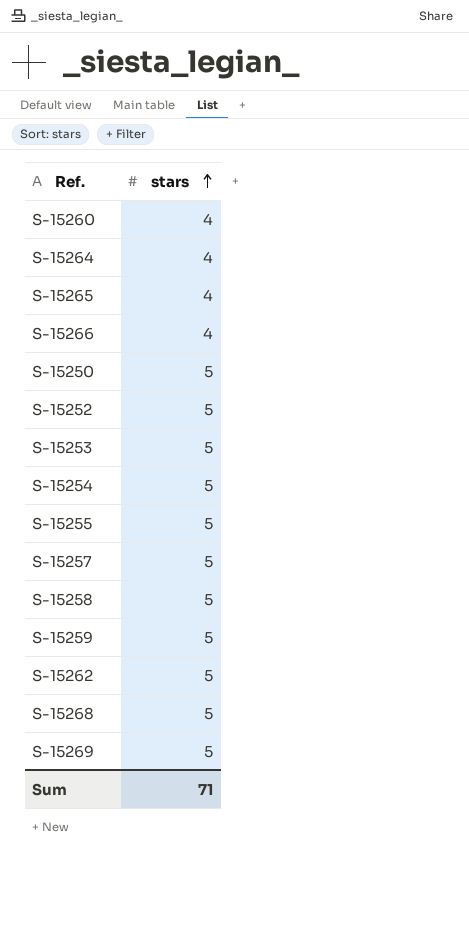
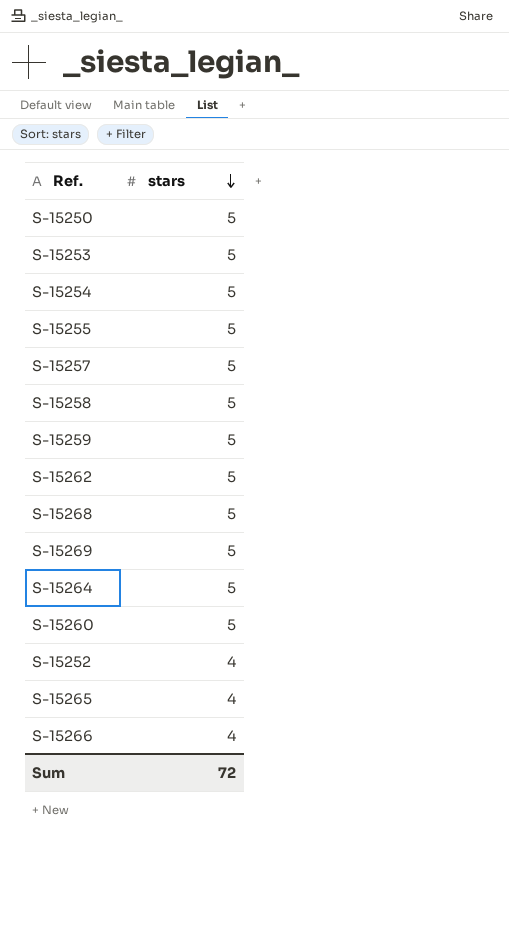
row order: stars ascending -> stars descending
S-15264 | stars: 4 -> 5
S-15260 | stars: 4 -> 5
S-15252 | stars: 5 -> 4
Sum | stars: 71 -> 72

